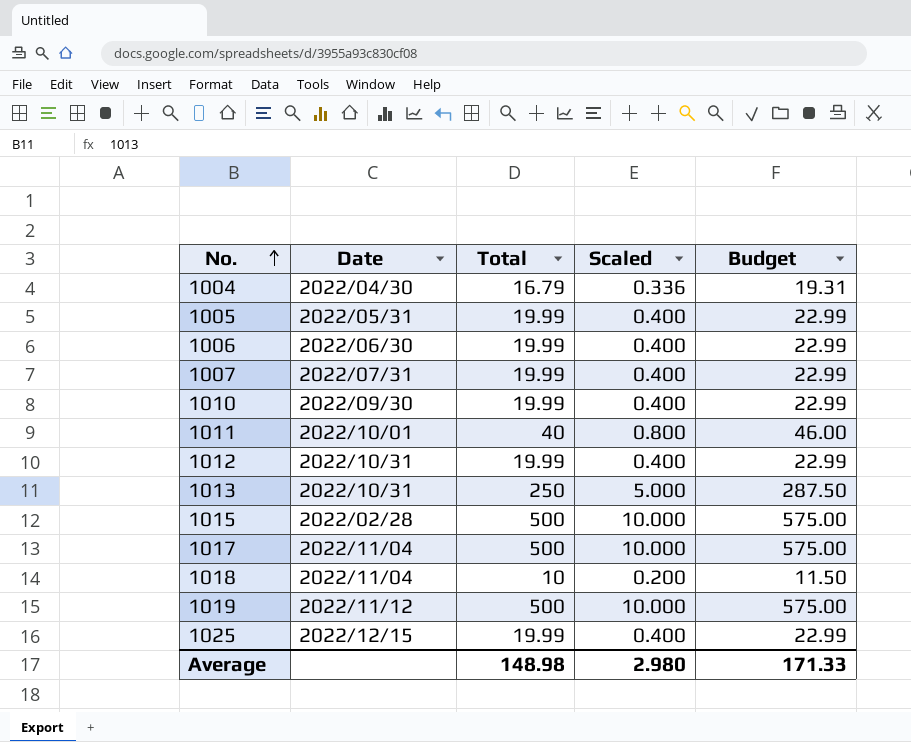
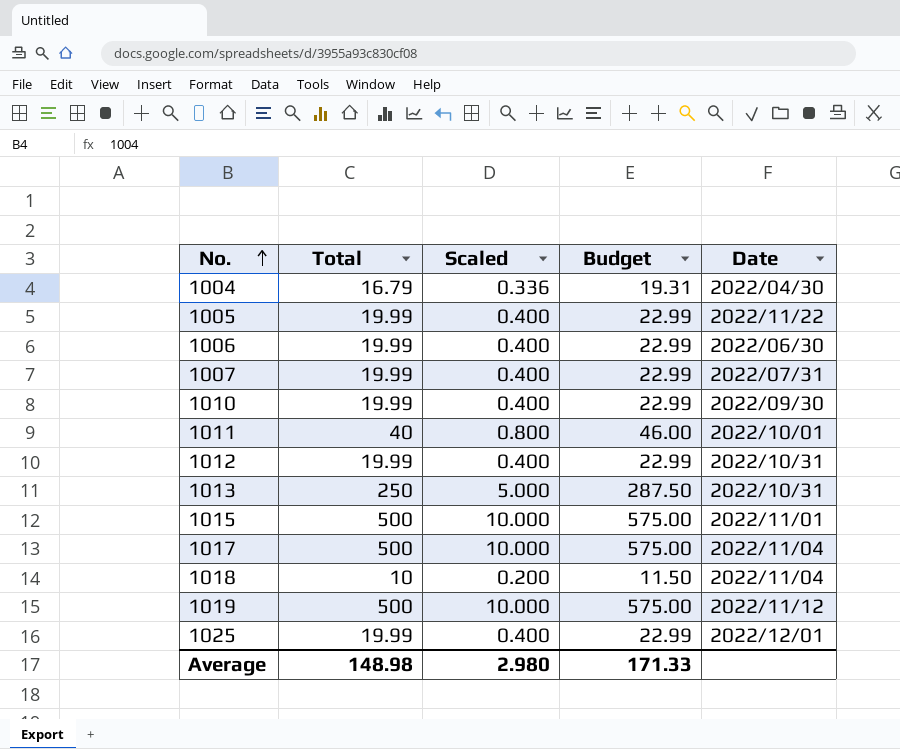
column Date | position: 2 -> 5
1005 | Date: 2022/05/31 -> 2022/11/22
1015 | Date: 2022/02/28 -> 2022/11/01
1025 | Date: 2022/12/15 -> 2022/12/01

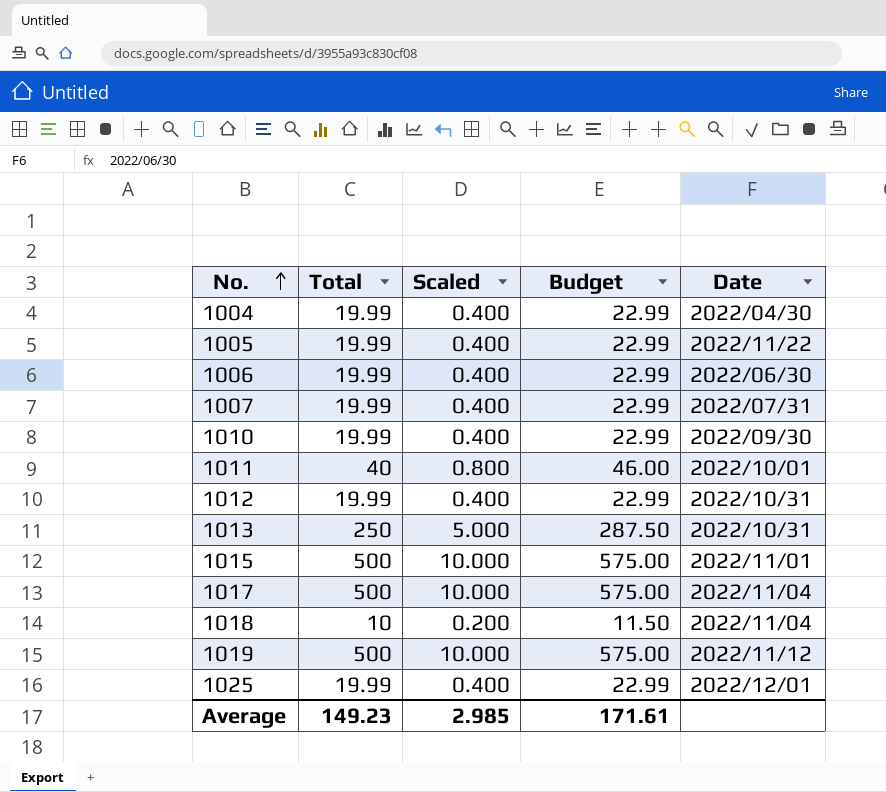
1004 | Total: 16.79 -> 19.99
1004 | Scaled: 0.336 -> 0.400
1004 | Budget: 19.31 -> 22.99
Average | Total: 148.98 -> 149.23
Average | Scaled: 2.980 -> 2.985
Average | Budget: 171.33 -> 171.61

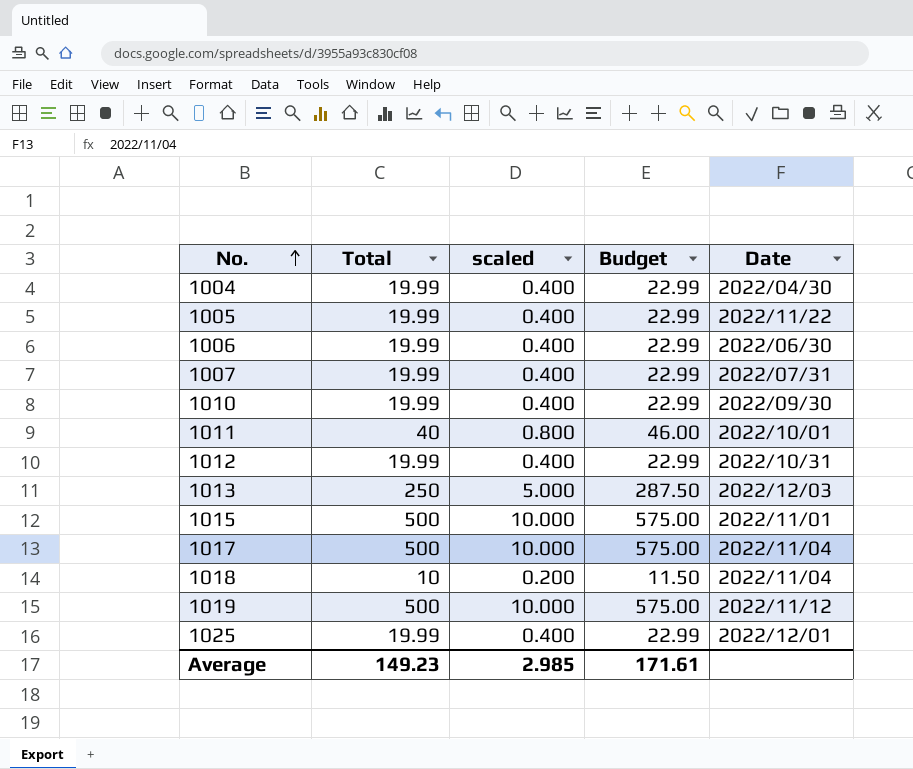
column name: Scaled -> scaled
1013 | Date: 2022/10/31 -> 2022/12/03

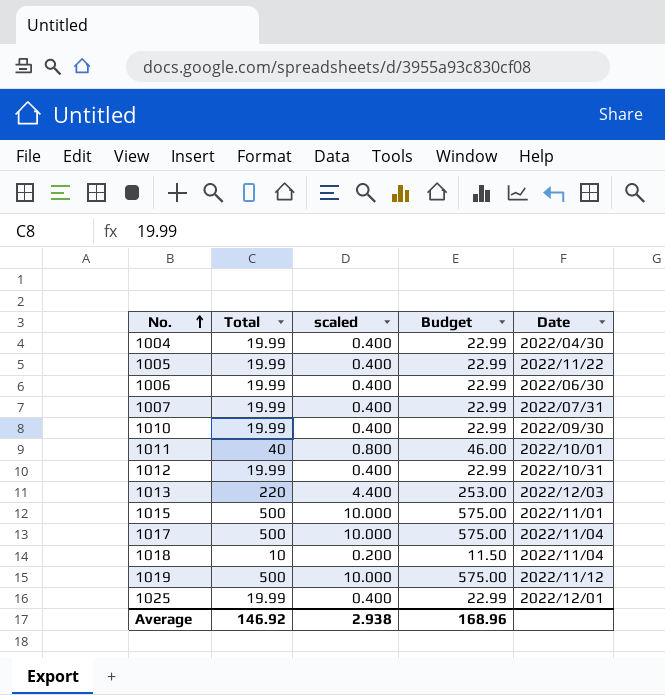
1013 | Total: 250 -> 220
1013 | scaled: 5.000 -> 4.400
1013 | Budget: 287.50 -> 253.00
Average | Total: 149.23 -> 146.92
Average | scaled: 2.985 -> 2.938
Average | Budget: 171.61 -> 168.96

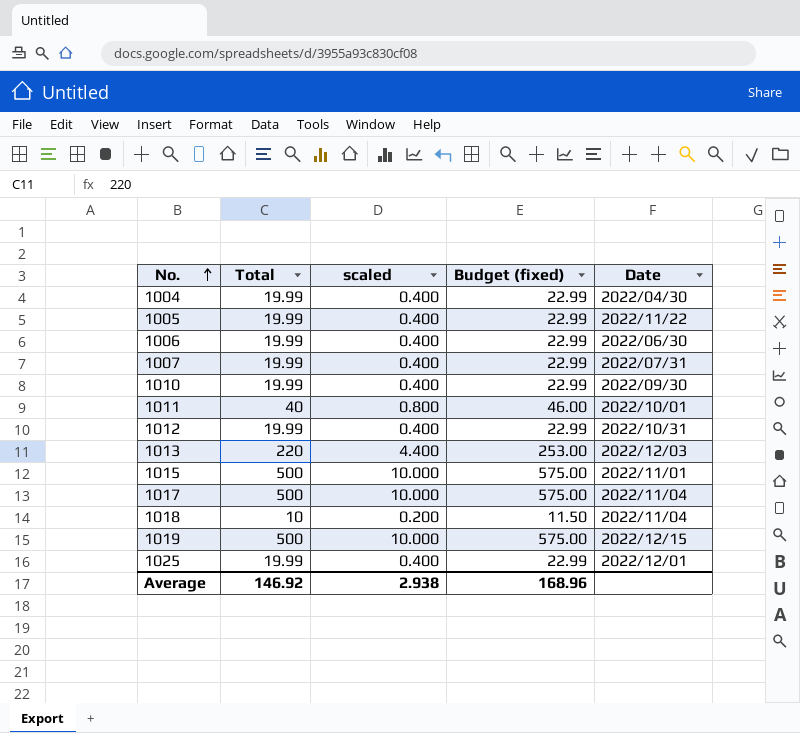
column name: Budget -> Budget (fixed)
1019 | Date: 2022/11/12 -> 2022/12/15

